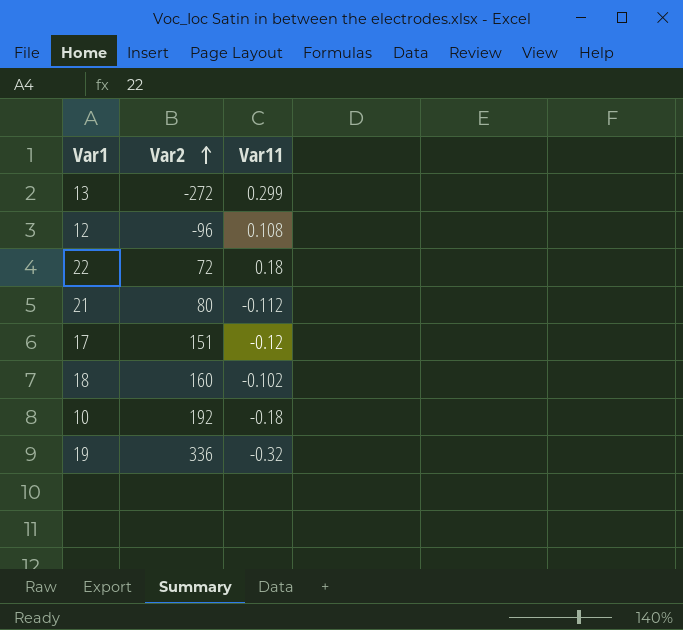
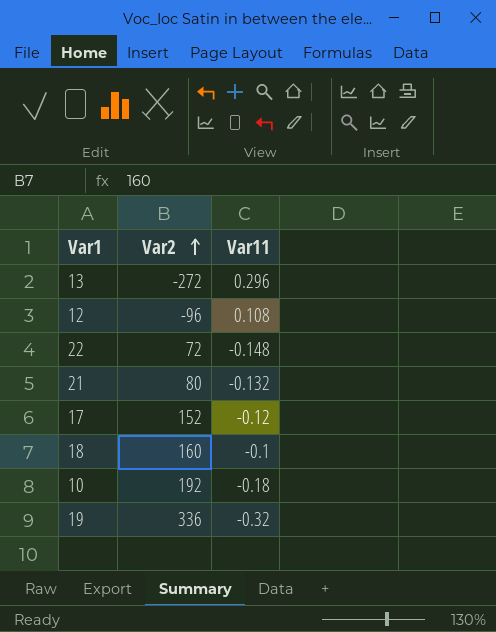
13 | Var11: 0.299 -> 0.296
22 | Var11: 0.18 -> -0.148
21 | Var11: -0.112 -> -0.132
17 | Var2: 151 -> 152
18 | Var11: -0.102 -> -0.1

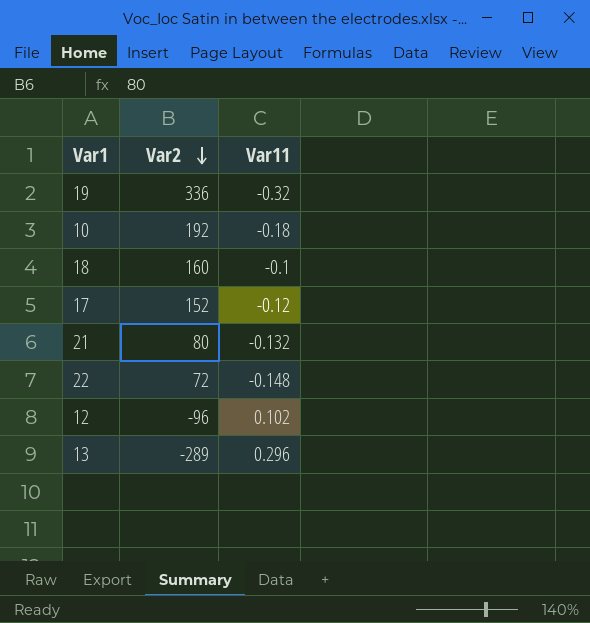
row order: Var2 ascending -> Var2 descending
12 | Var11: 0.108 -> 0.102
13 | Var2: -272 -> -289

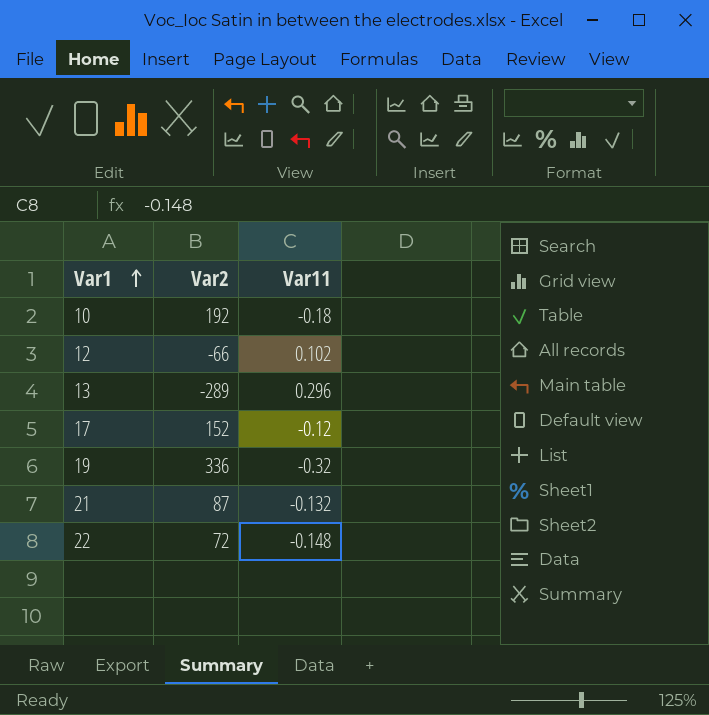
row order: Var2 descending -> Var1 ascending
row 18: 160 | -0.1 -> none
12 | Var2: -96 -> -66
21 | Var2: 80 -> 87

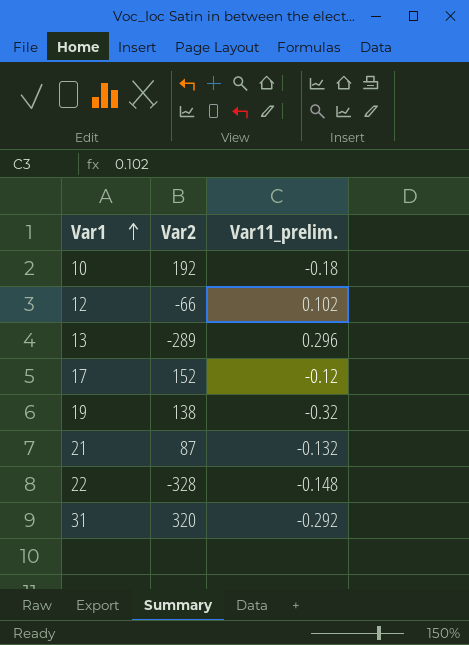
column name: Var11 -> Var11_prelim.
19 | Var2: 336 -> 138
22 | Var2: 72 -> -328
row 31: none -> 320 | -0.292

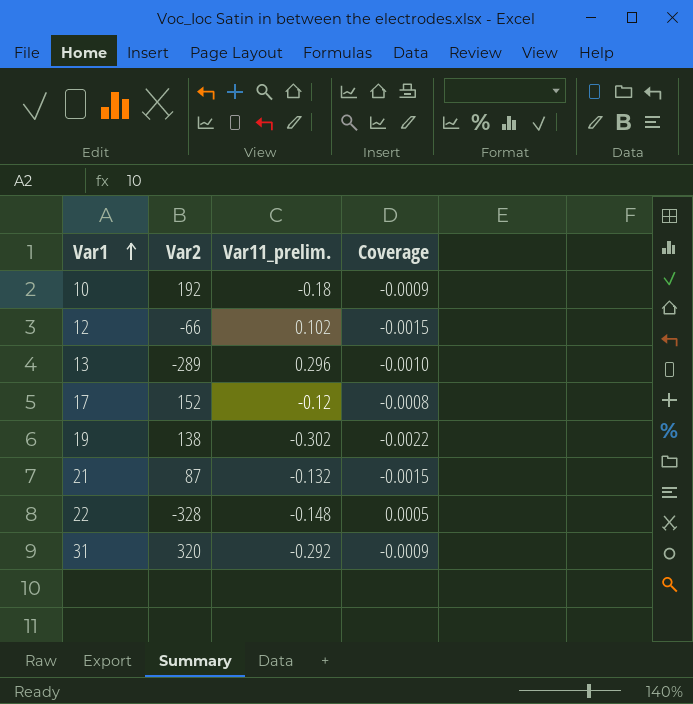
column Coverage | formula: none -> [Var11_prelim.] / [Var2]
19 | Var11_prelim.: -0.32 -> -0.302

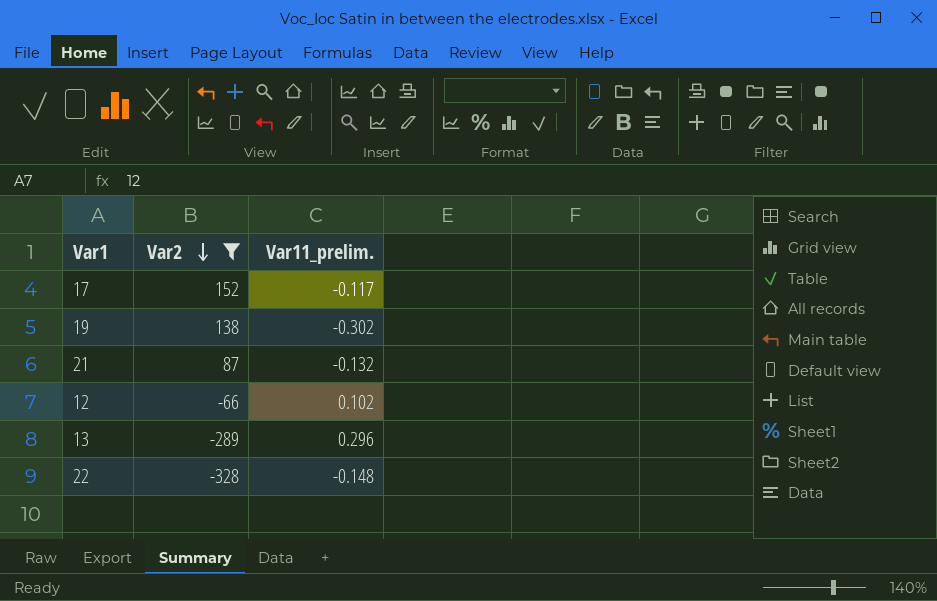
filter: none -> Var2 <= 152
row order: Var1 ascending -> Var2 descending
column Coverage | formula: [Var11_prelim.] / [Var2] -> none
17 | Var11_prelim.: -0.12 -> -0.117

